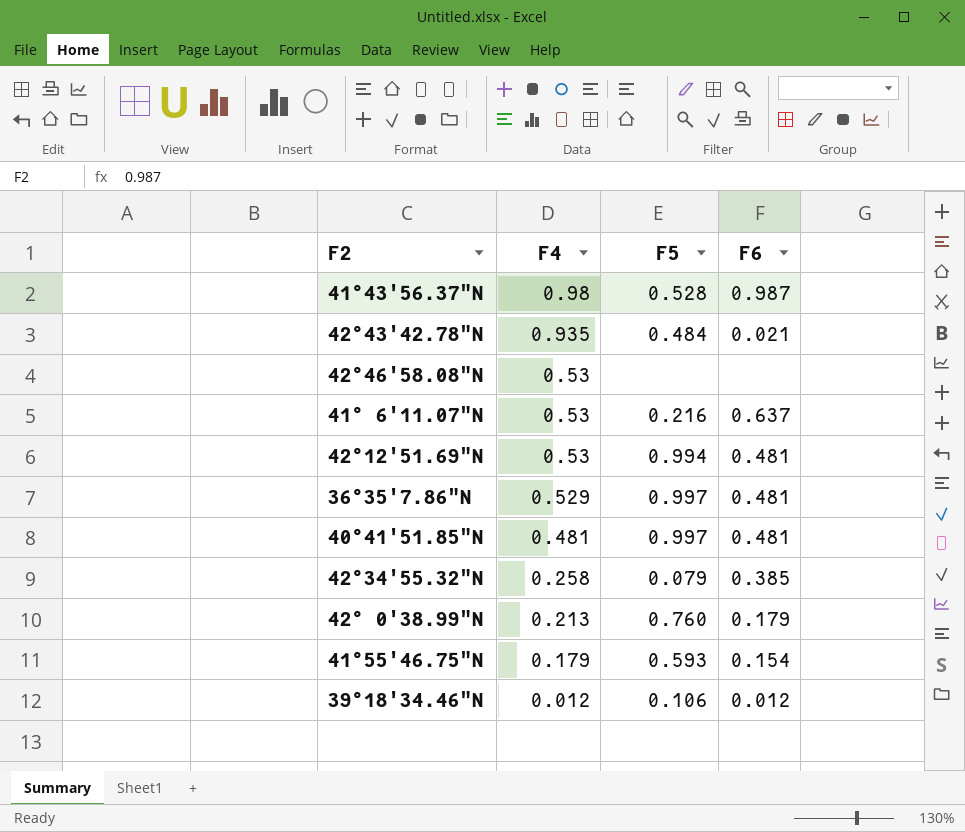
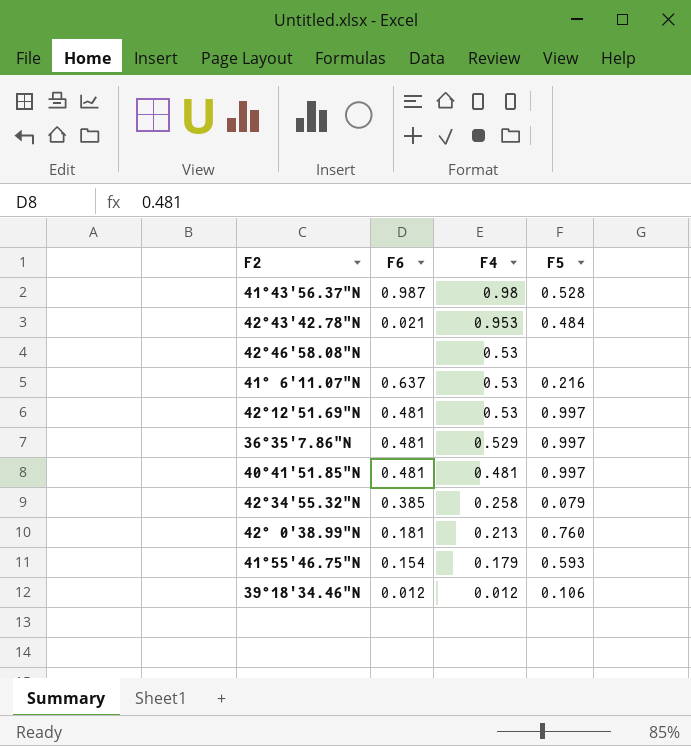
column F6 | position: 4 -> 2
42°43'42.78"N | F4: 0.935 -> 0.953
42°12'51.69"N | F5: 0.994 -> 0.997
42° 0'38.99"N | F6: 0.179 -> 0.181

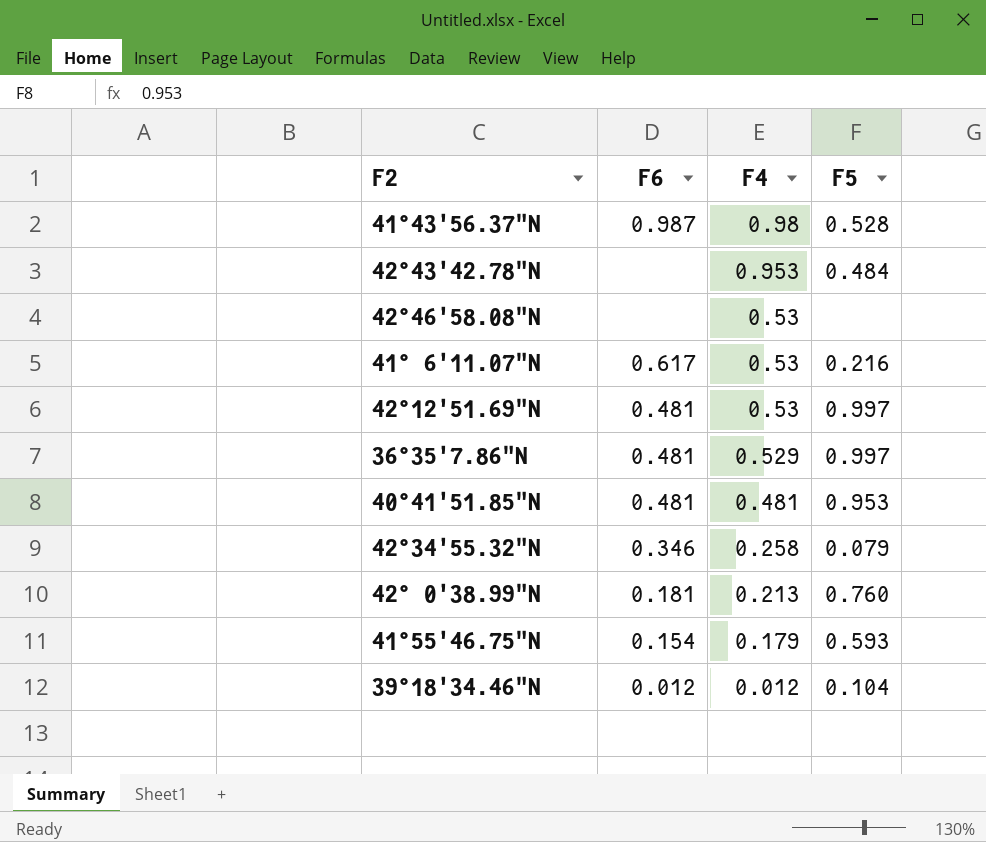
42°43'42.78"N | F6: 0.021 -> none
41° 6'11.07"N | F6: 0.637 -> 0.617
40°41'51.85"N | F5: 0.997 -> 0.953
42°34'55.32"N | F6: 0.385 -> 0.346
39°18'34.46"N | F5: 0.106 -> 0.104

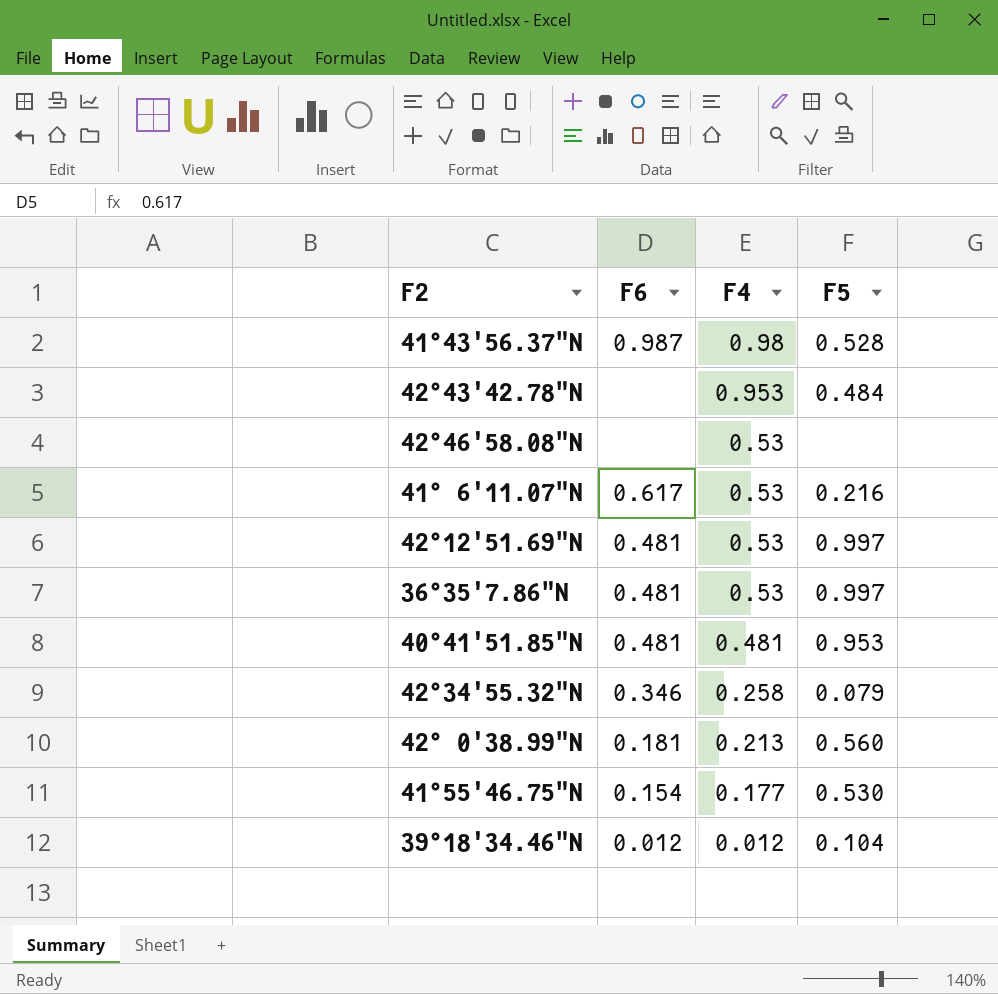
36°35'7.86"N | F4: 0.529 -> 0.53
42° 0'38.99"N | F5: 0.760 -> 0.560
41°55'46.75"N | F4: 0.179 -> 0.177
41°55'46.75"N | F5: 0.593 -> 0.530

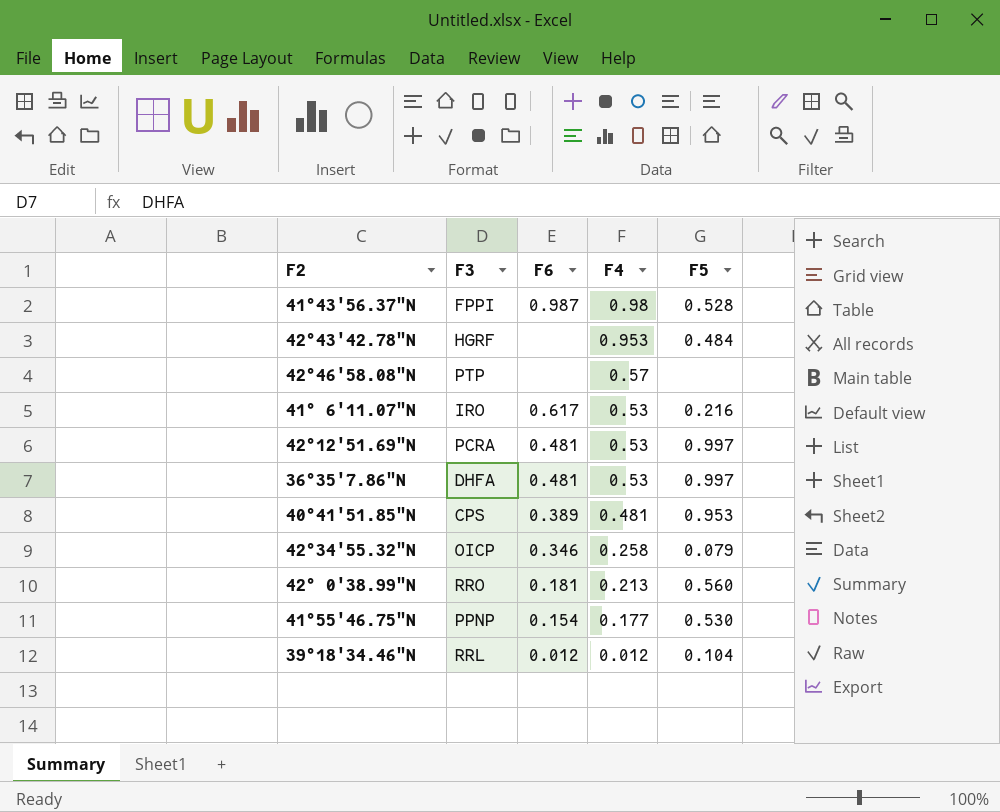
column F3 | position: none -> 2
42°46'58.08"N | F4: 0.53 -> 0.57
40°41'51.85"N | F6: 0.481 -> 0.389

